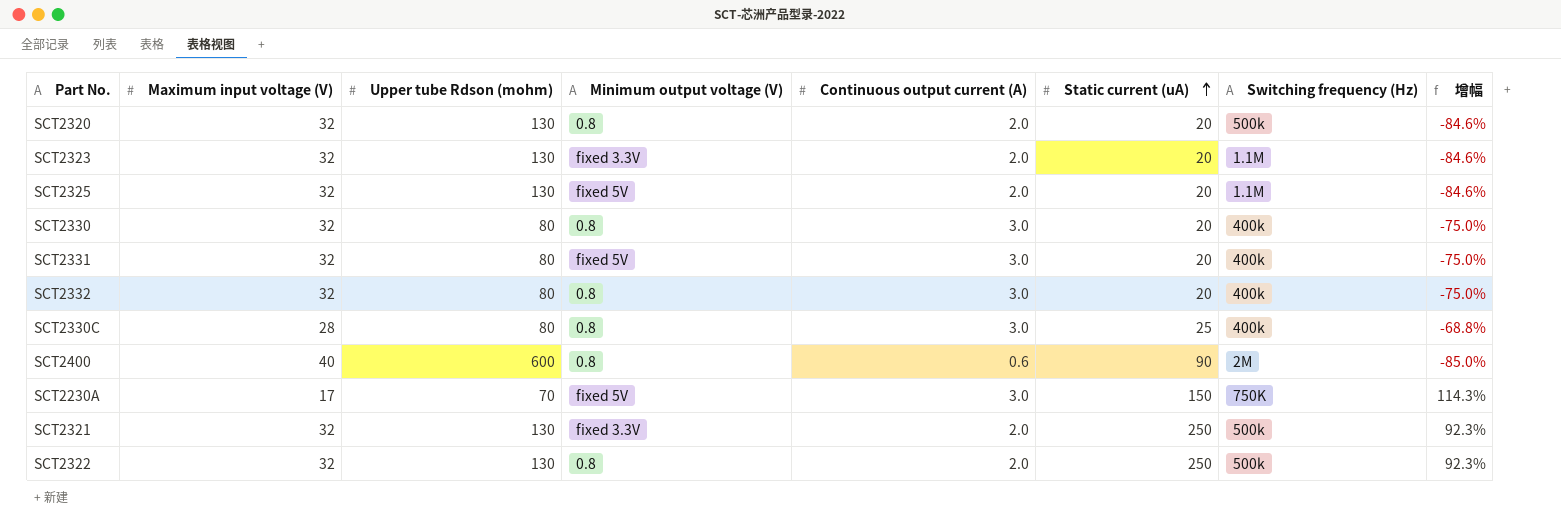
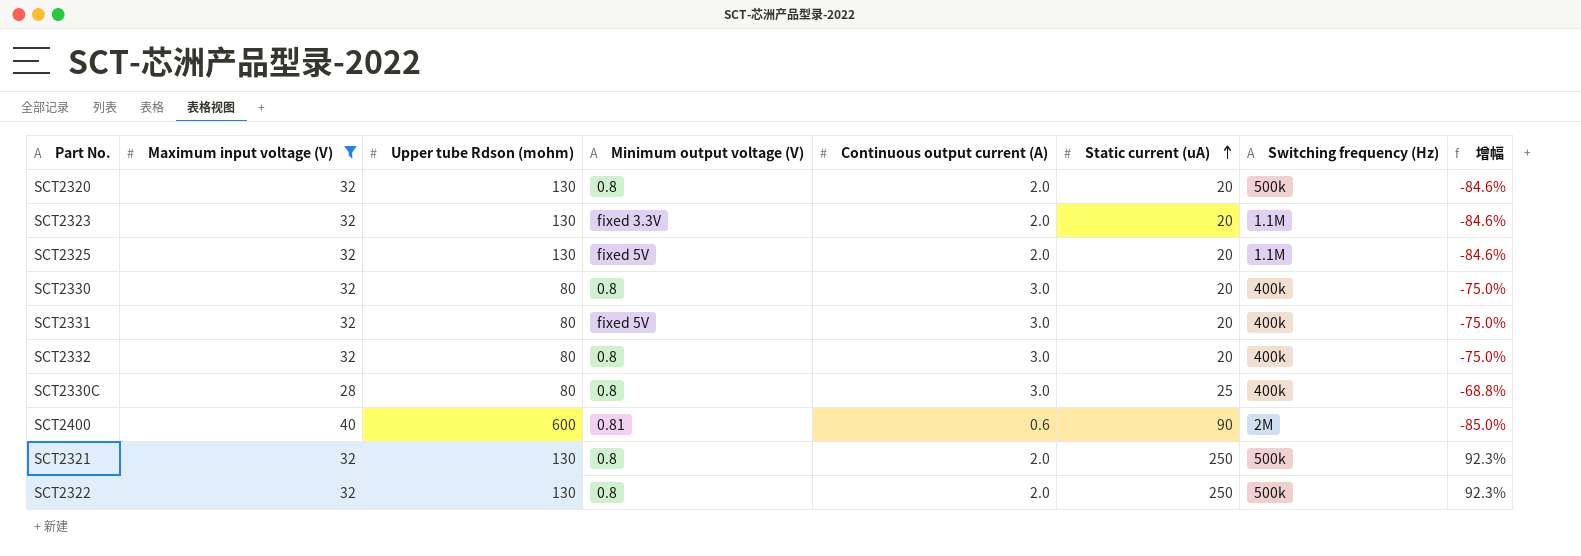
filter: none -> Maximum input voltage (V) != 17
SCT2400 | Minimum output voltage (V): 0.8 -> 0.81
SCT2321 | Minimum output voltage (V): fixed 3.3V -> 0.8

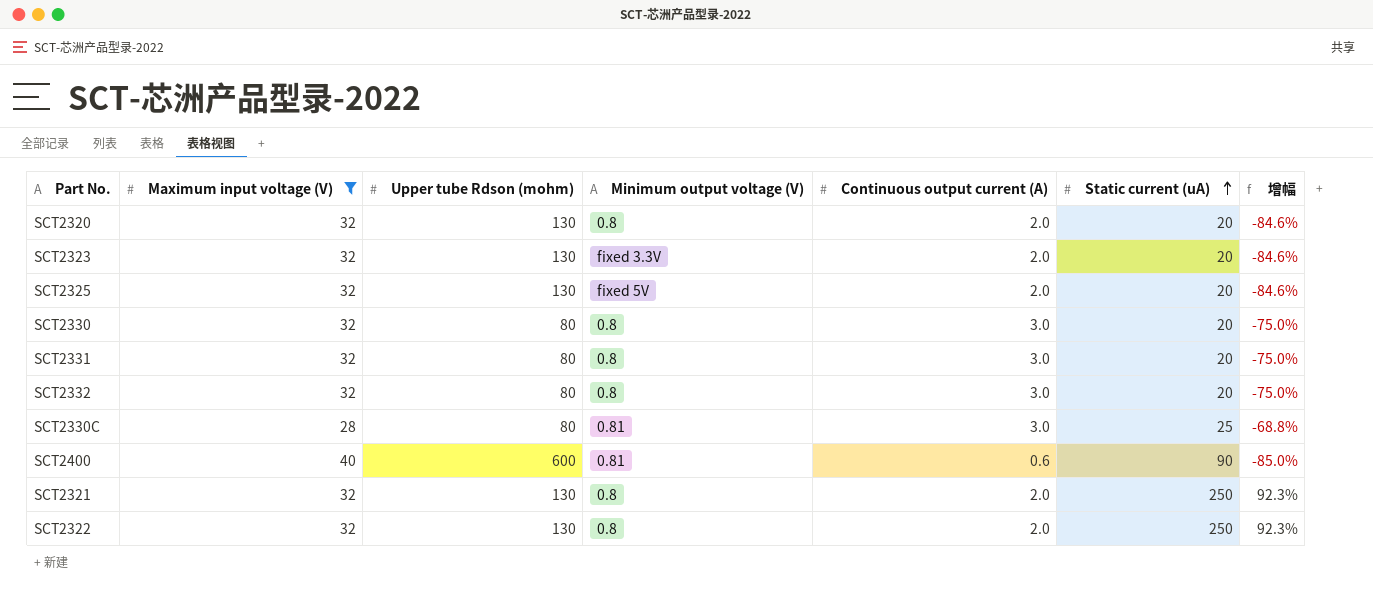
column Switching frequency (Hz) | position: 7 -> none
SCT2331 | Minimum output voltage (V): fixed 5V -> 0.8
SCT2330C | Minimum output voltage (V): 0.8 -> 0.81

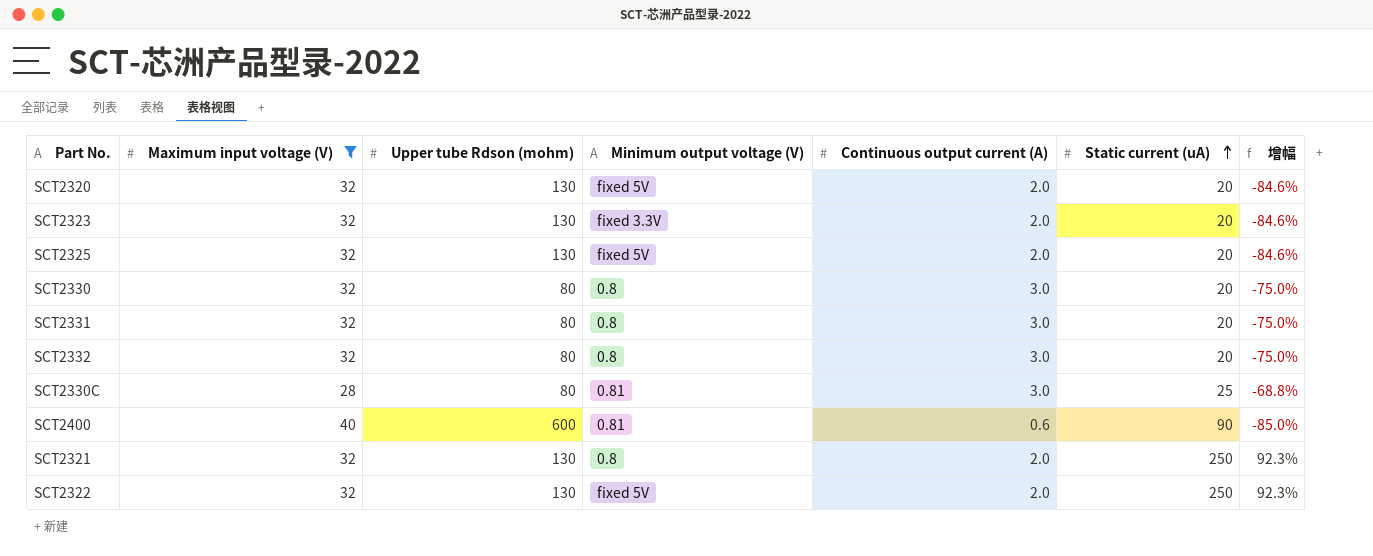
SCT2320 | Minimum output voltage (V): 0.8 -> fixed 5V
SCT2322 | Minimum output voltage (V): 0.8 -> fixed 5V

